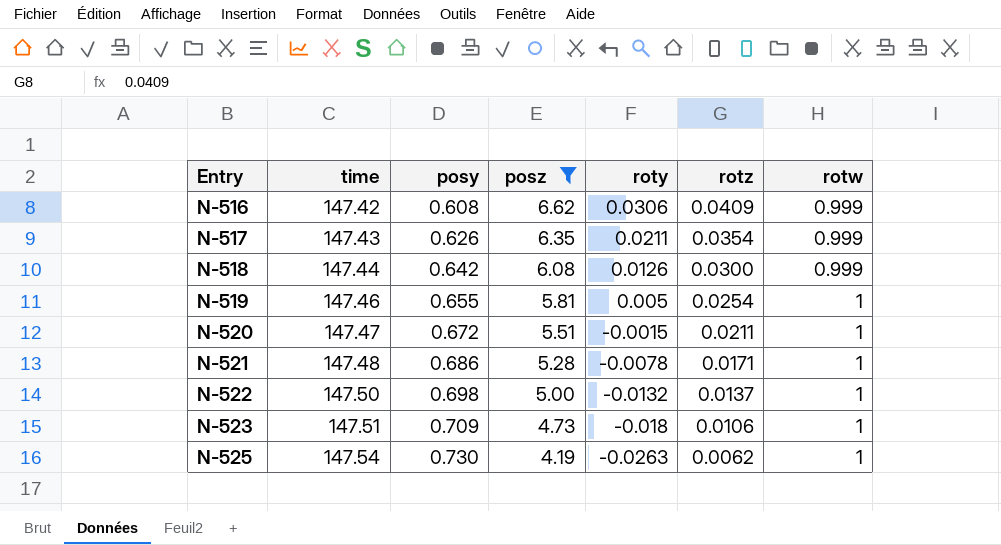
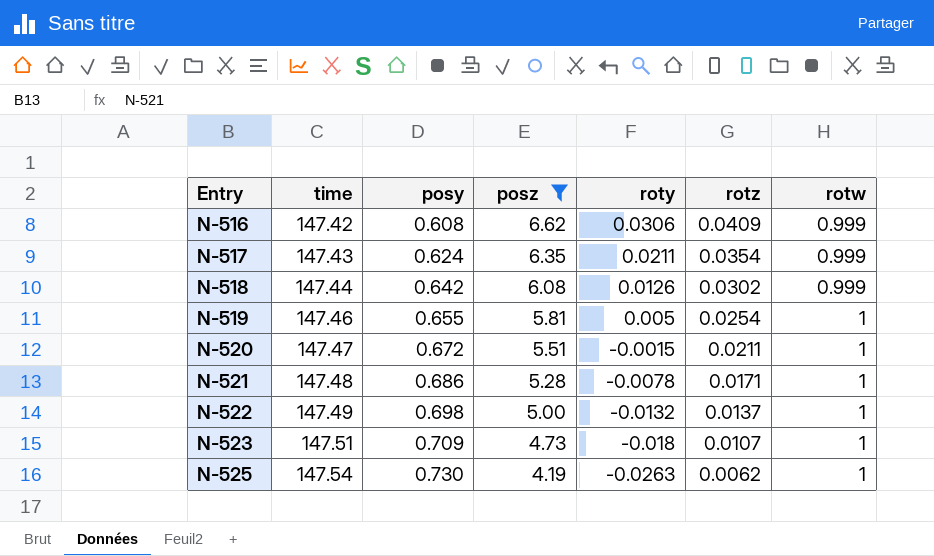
N-517 | posy: 0.626 -> 0.624
N-518 | rotz: 0.0300 -> 0.0302
N-522 | time: 147.50 -> 147.49
N-523 | rotz: 0.0106 -> 0.0107

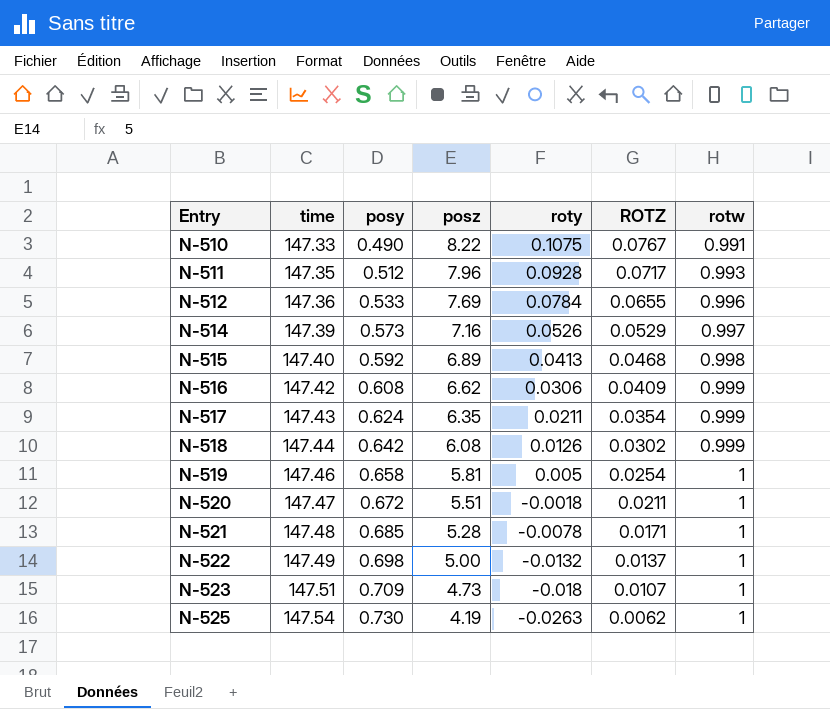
filter: posz <= 6.62 -> none
column name: rotz -> ROTZ
N-519 | posy: 0.655 -> 0.658
N-520 | roty: -0.0015 -> -0.0018
N-521 | posy: 0.686 -> 0.685

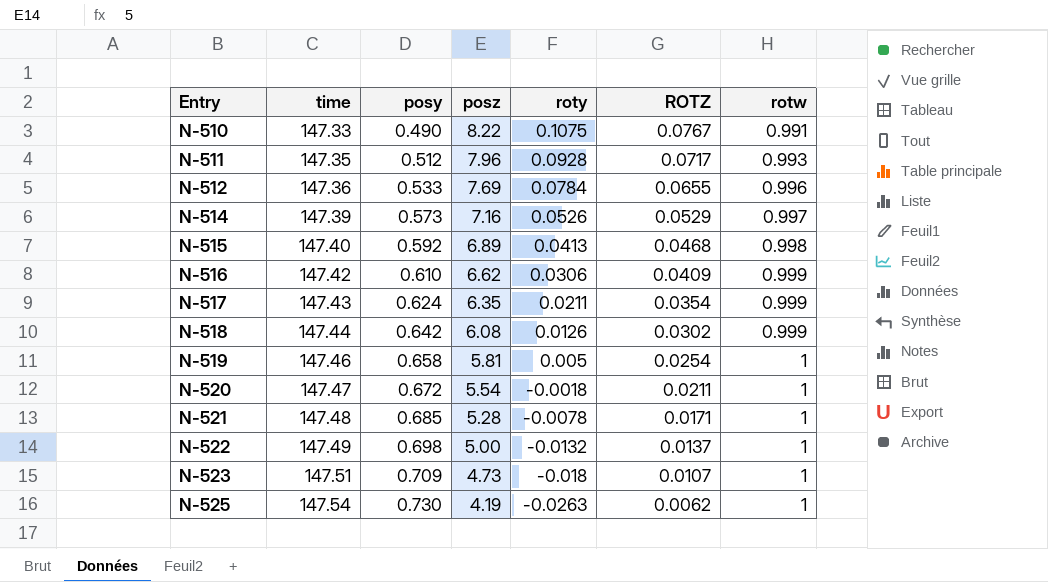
N-516 | posy: 0.608 -> 0.610
N-520 | posz: 5.51 -> 5.54

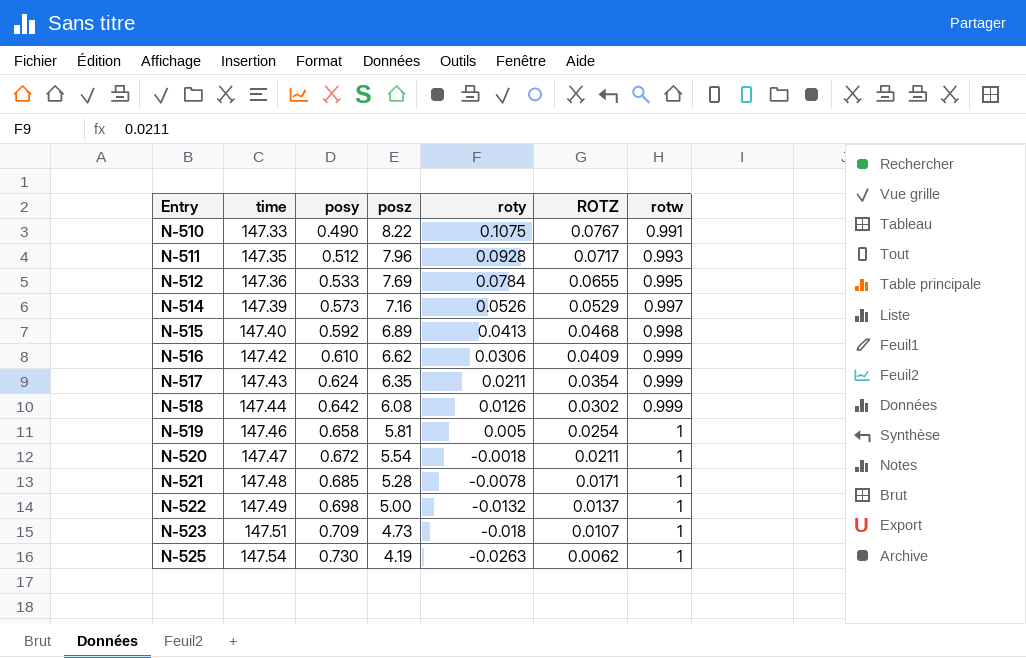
N-512 | rotw: 0.996 -> 0.995

